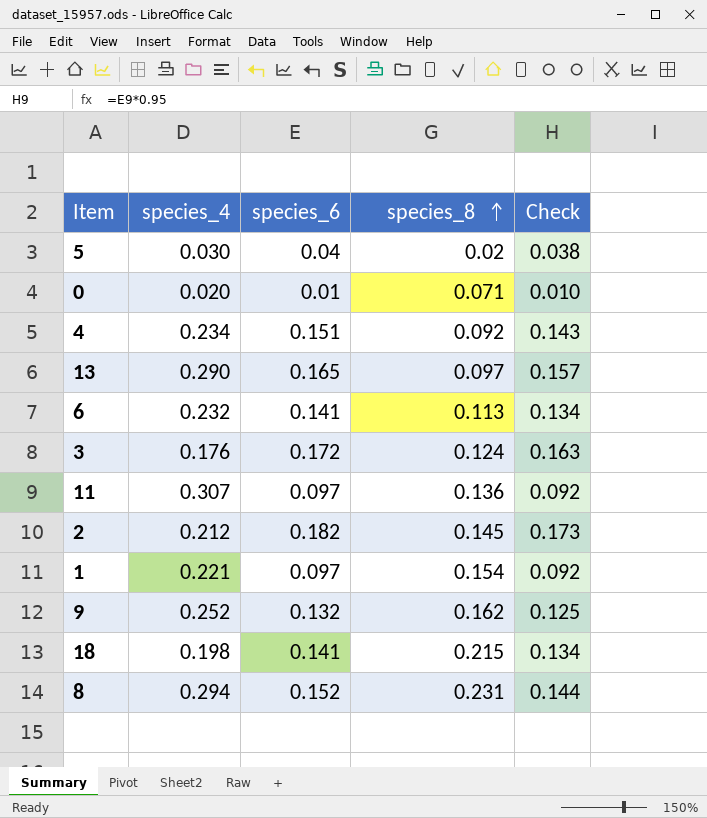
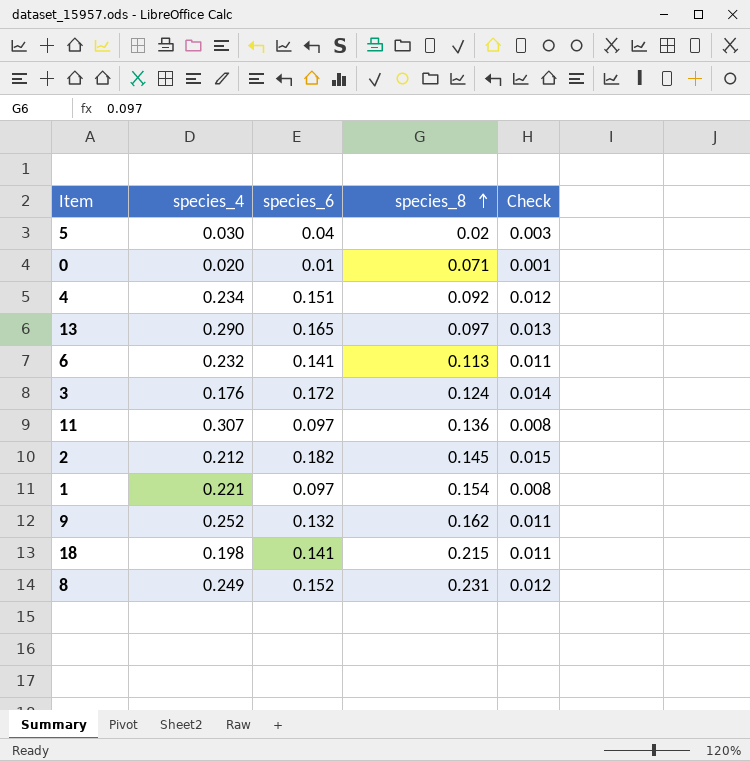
column Check | formula: [species_6] * 0.95 -> [species_6] * 0.08
8 | species_4: 0.294 -> 0.249

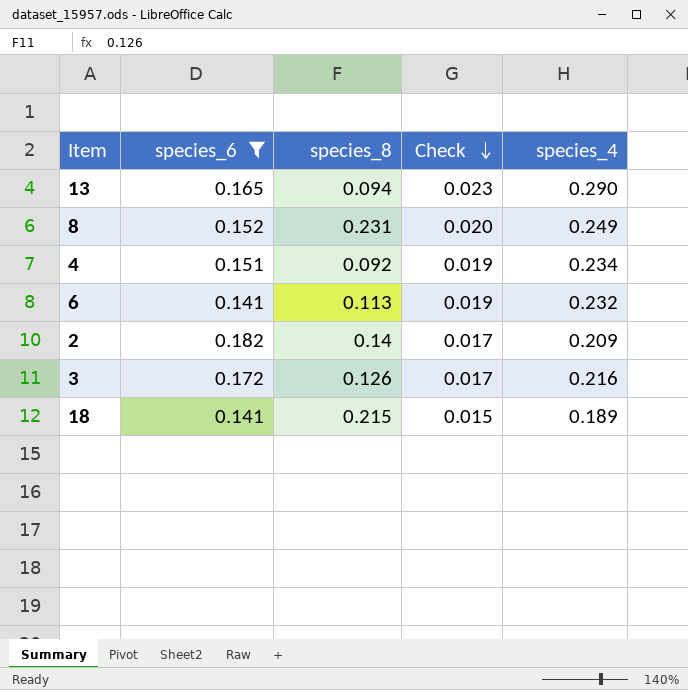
filter: none -> species_6 >= 0.141
row order: species_8 ascending -> Check descending
column Check | formula: [species_6] * 0.08 -> [species_4] * 0.08
column species_4 | position: 2 -> 5
13 | species_8: 0.097 -> 0.094
2 | species_8: 0.145 -> 0.14
2 | species_4: 0.212 -> 0.209
3 | species_8: 0.124 -> 0.126
3 | species_4: 0.176 -> 0.216
18 | species_4: 0.198 -> 0.189

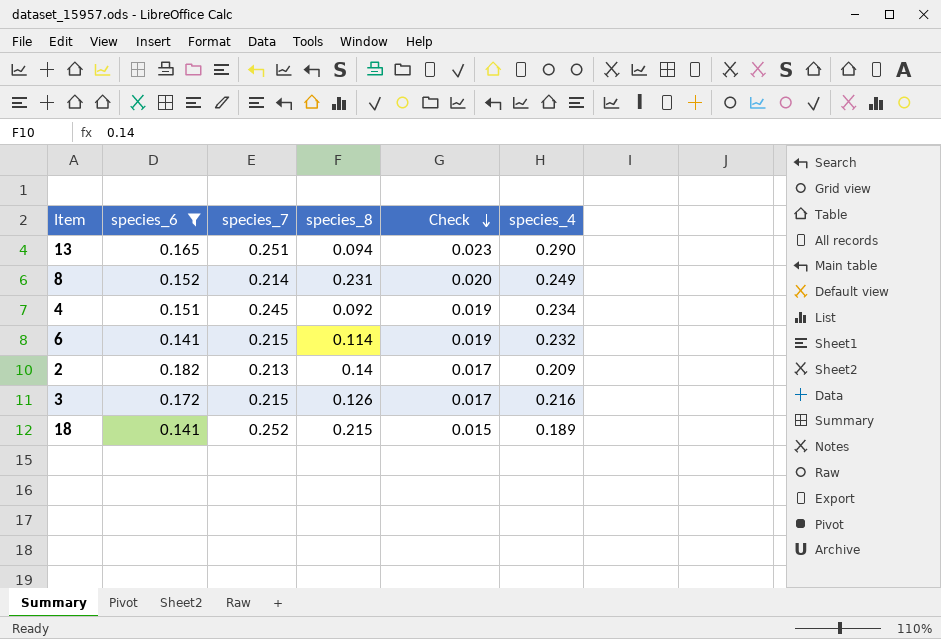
column species_7 | position: none -> 3
6 | species_8: 0.113 -> 0.114

